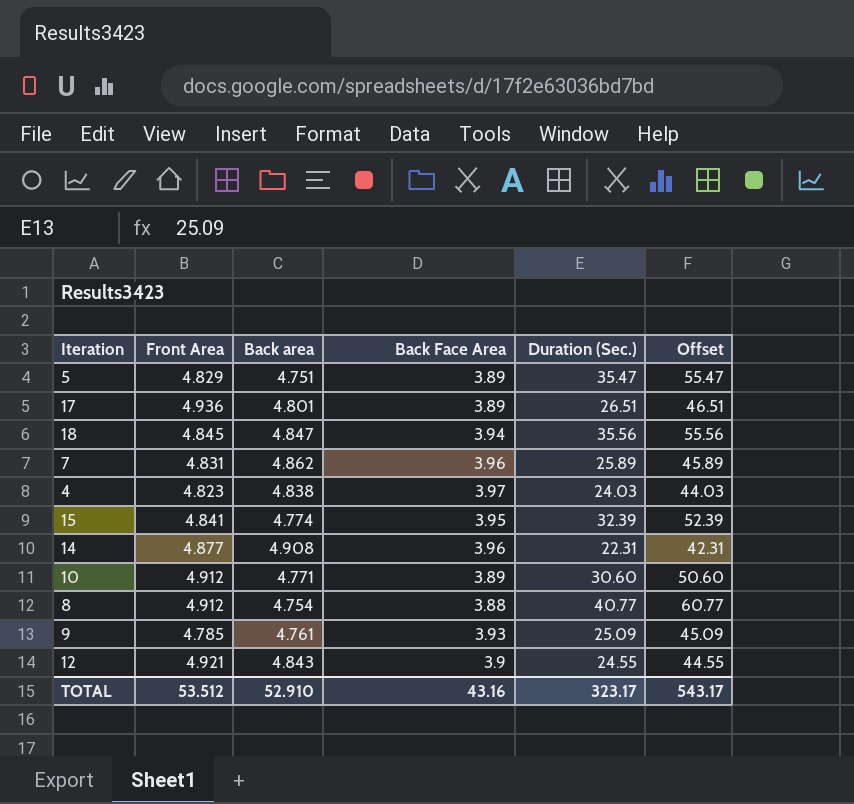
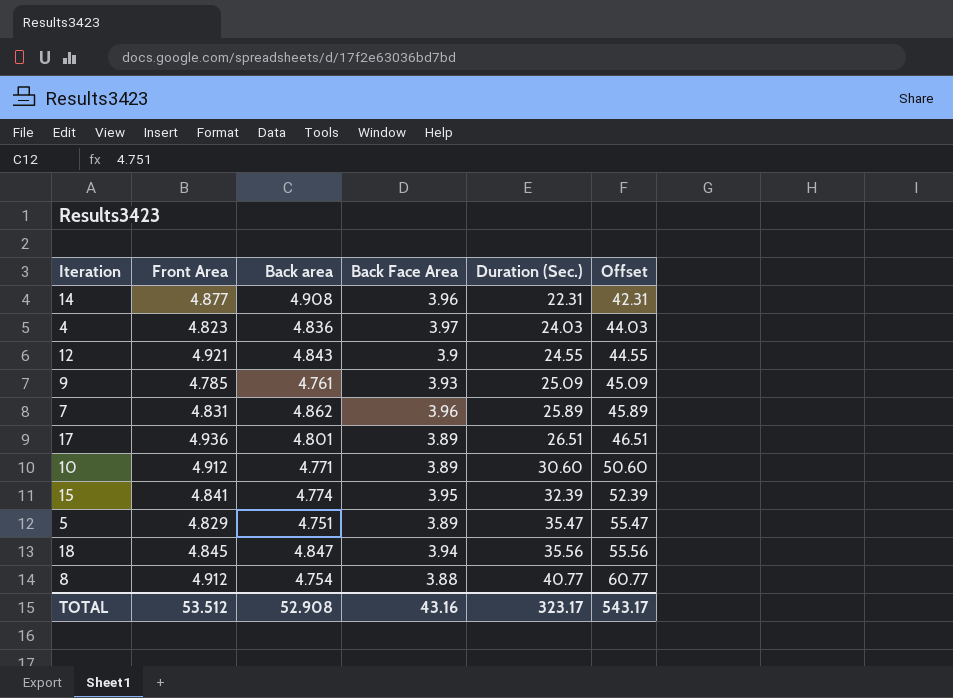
row order: none -> Duration (Sec.) ascending
4 | Back area: 4.838 -> 4.836
TOTAL | Back area: 52.910 -> 52.908

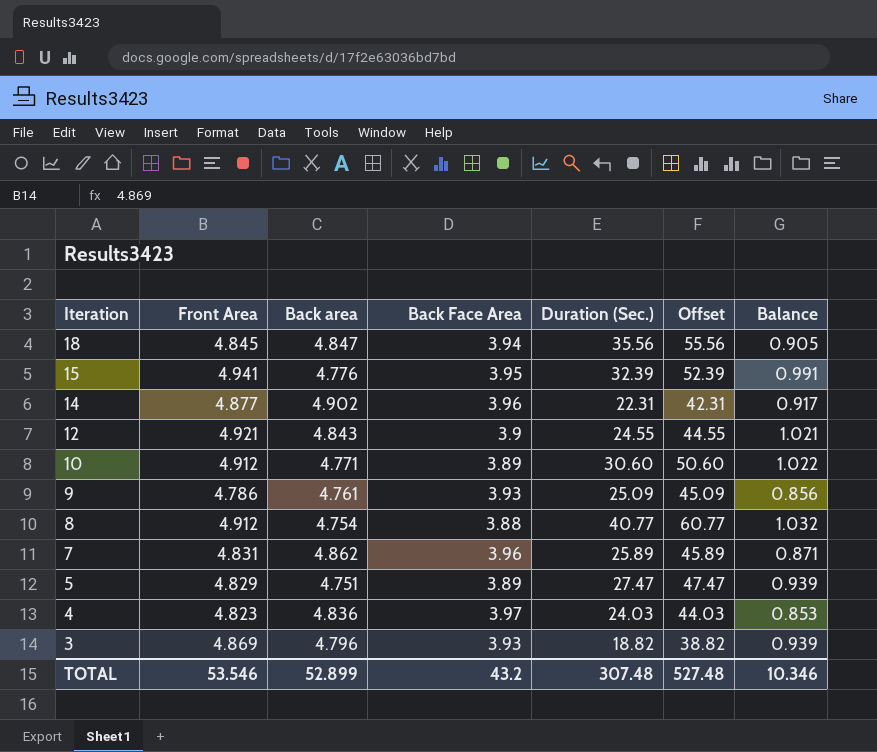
row order: Duration (Sec.) ascending -> Iteration descending
column Balance | formula: none -> [Front Area] - [Back Face Area]
row 17: 4.936 | 4.801 | 3.89 | 26.51 | 46.51 -> none
15 | Front Area: 4.841 -> 4.941
15 | Back area: 4.774 -> 4.776
14 | Back area: 4.908 -> 4.902
9 | Front Area: 4.785 -> 4.786
5 | Duration (Sec.): 35.47 -> 27.47
5 | Offset: 55.47 -> 47.47
row 3: none -> 4.869 | 4.796 | 3.93 | 18.82 | 38.82 | 0.939
TOTAL | Front Area: 53.512 -> 53.546
TOTAL | Back area: 52.908 -> 52.899
TOTAL | Back Face Area: 43.16 -> 43.2
TOTAL | Duration (Sec.): 323.17 -> 307.48
TOTAL | Offset: 543.17 -> 527.48

